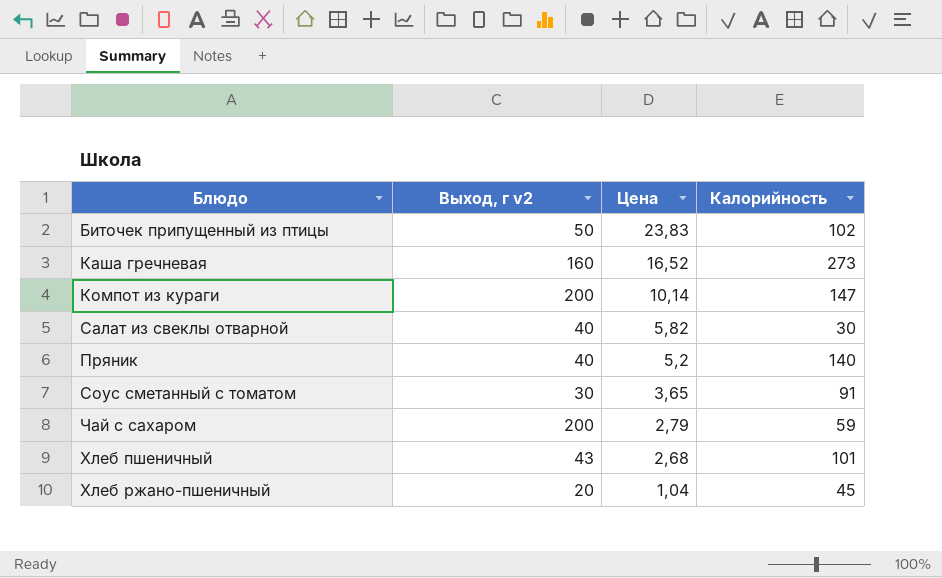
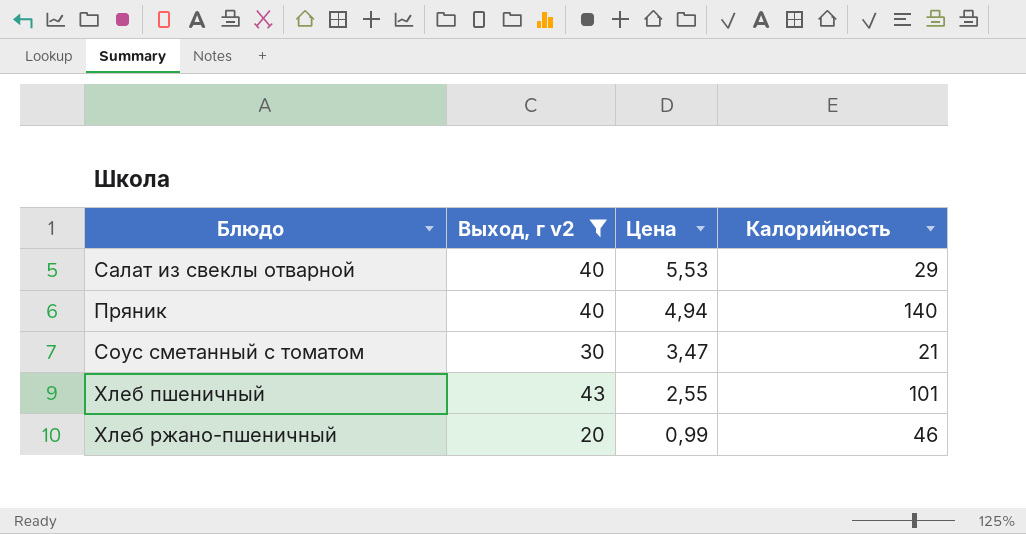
filter: none -> Выход, г v2 <= 43
Салат из свеклы отварной | Цена: 5,82 -> 5,53
Салат из свеклы отварной | Калорийность: 30 -> 29
Пряник | Цена: 5,2 -> 4,94
Соус сметанный с томатом | Цена: 3,65 -> 3,47
Соус сметанный с томатом | Калорийность: 91 -> 21
Хлеб пшеничный | Цена: 2,68 -> 2,55
Хлеб ржано-пшеничный | Цена: 1,04 -> 0,99
Хлеб ржано-пшеничный | Калорийность: 45 -> 46

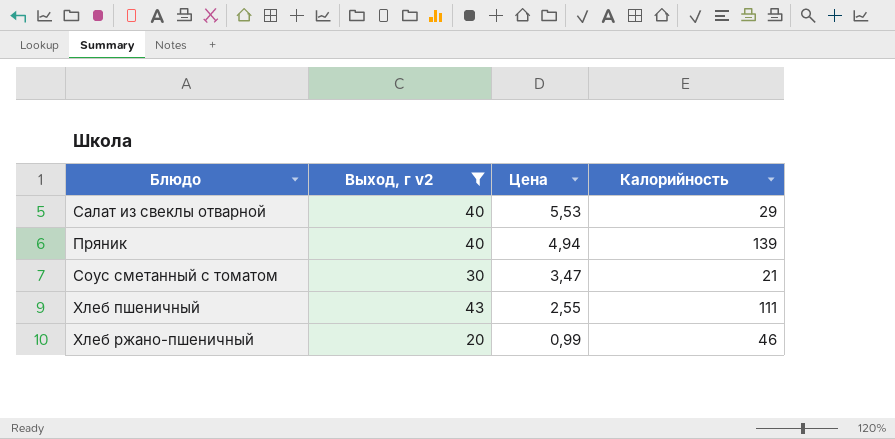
Пряник | Калорийность: 140 -> 139
Хлеб пшеничный | Калорийность: 101 -> 111

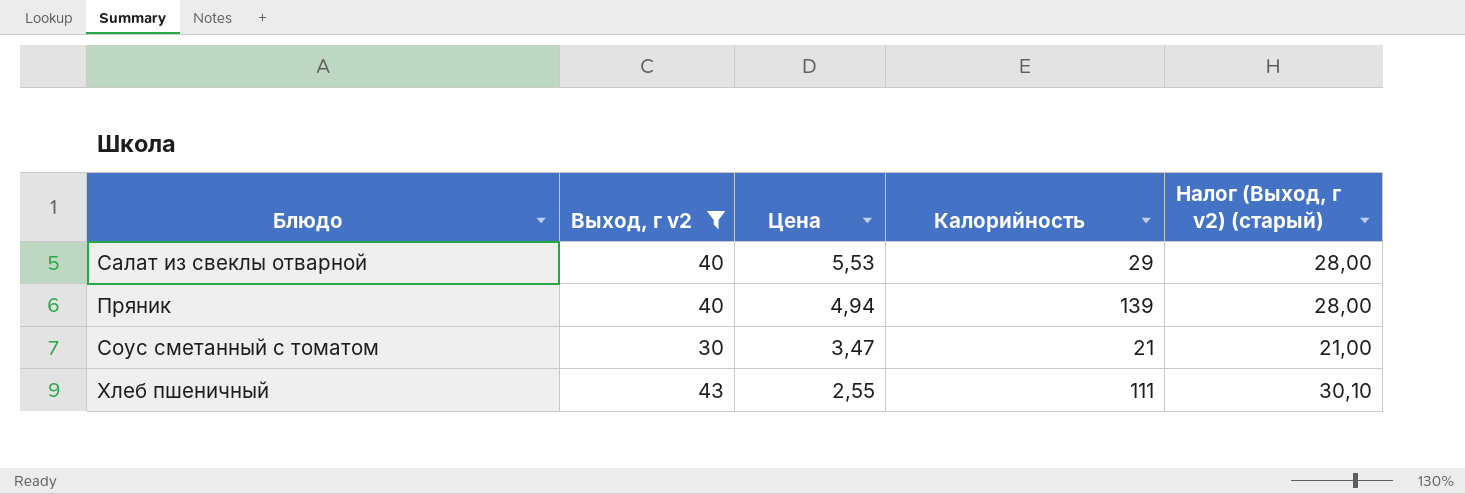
column Налог (Выход, г v2) (старый) | formula: none -> [Выход, г v2] * 0,7
row Хлеб ржано-пшеничный: 20 | 0,99 | 46 -> none

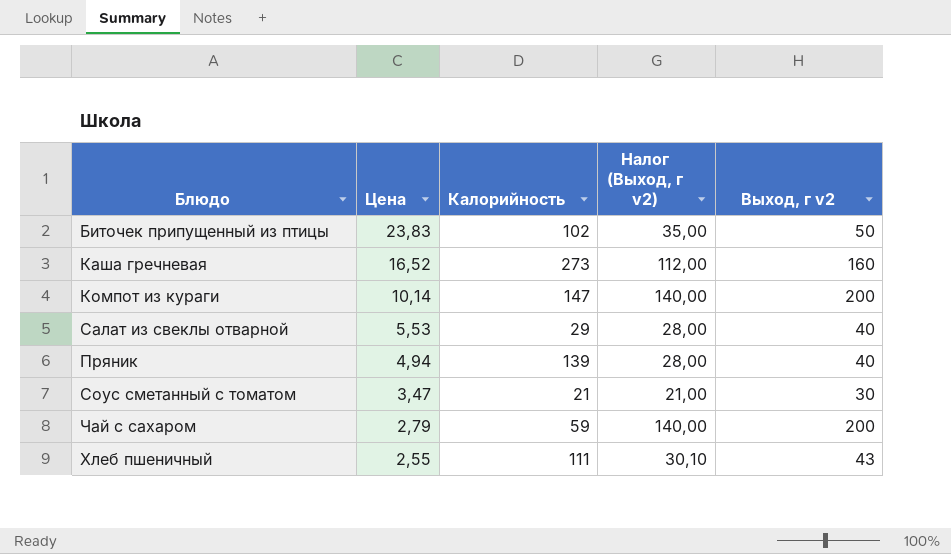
filter: Выход, г v2 <= 43 -> none
column name: Налог (Выход, г v2) (старый) -> Налог (Выход, г v2)
column Выход, г v2 | position: 2 -> 5

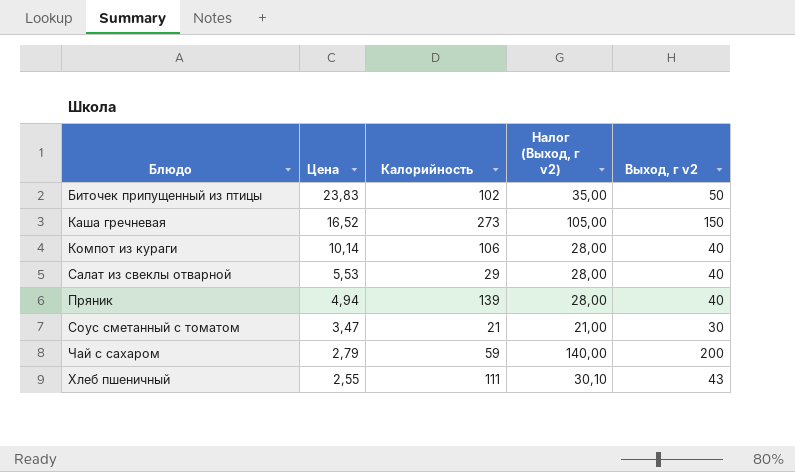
Каша гречневая | Налог (Выход, г v2): 112,00 -> 105,00
Каша гречневая | Выход, г v2: 160 -> 150
Компот из кураги | Калорийность: 147 -> 106
Компот из кураги | Налог (Выход, г v2): 140,00 -> 28,00
Компот из кураги | Выход, г v2: 200 -> 40

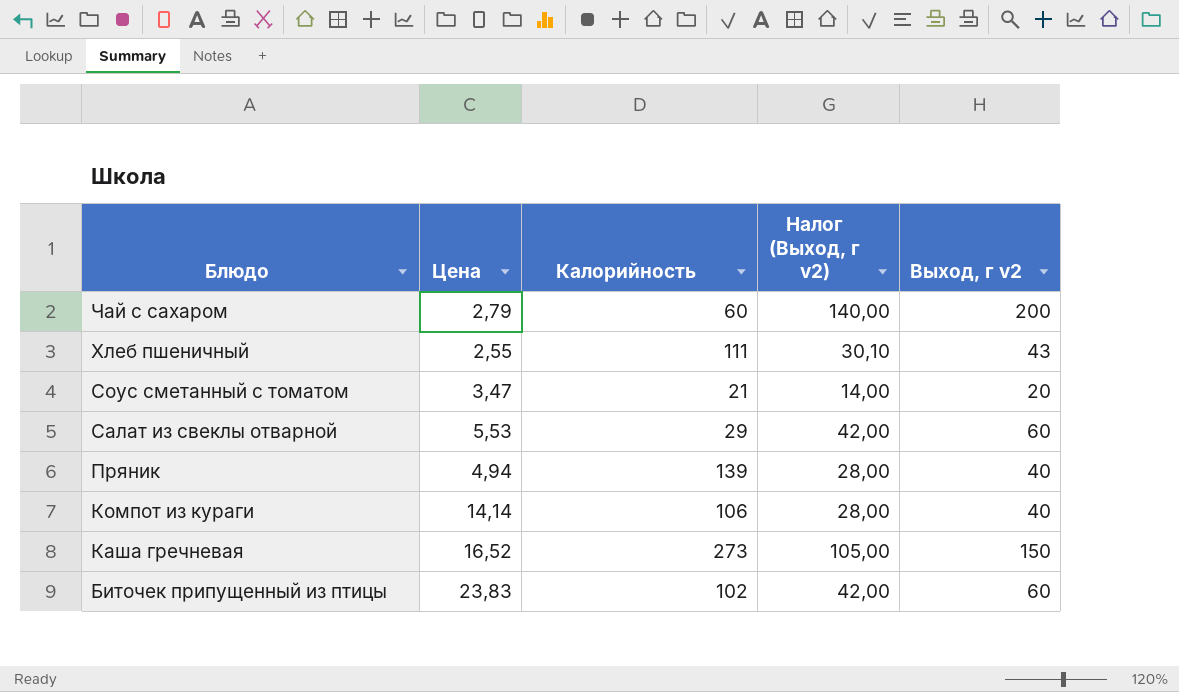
row order: Цена descending -> Блюдо descending
Чай с сахаром | Калорийность: 59 -> 60
Соус сметанный с томатом | Налог (Выход, г v2): 21,00 -> 14,00
Соус сметанный с томатом | Выход, г v2: 30 -> 20
Салат из свеклы отварной | Налог (Выход, г v2): 28,00 -> 42,00
Салат из свеклы отварной | Выход, г v2: 40 -> 60
Компот из кураги | Цена: 10,14 -> 14,14
Биточек припущенный из птицы | Налог (Выход, г v2): 35,00 -> 42,00
Биточек припущенный из птицы | Выход, г v2: 50 -> 60

